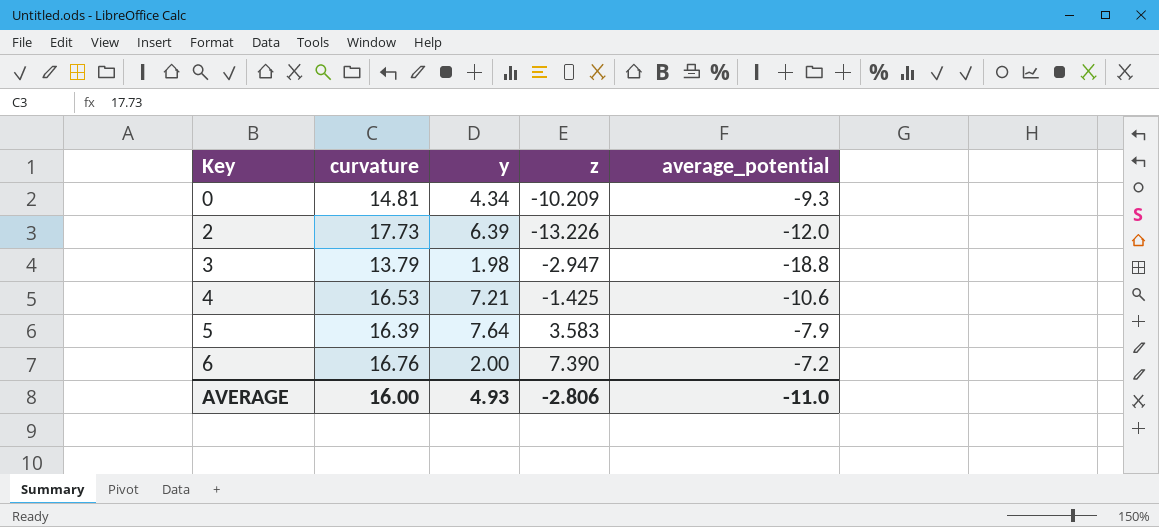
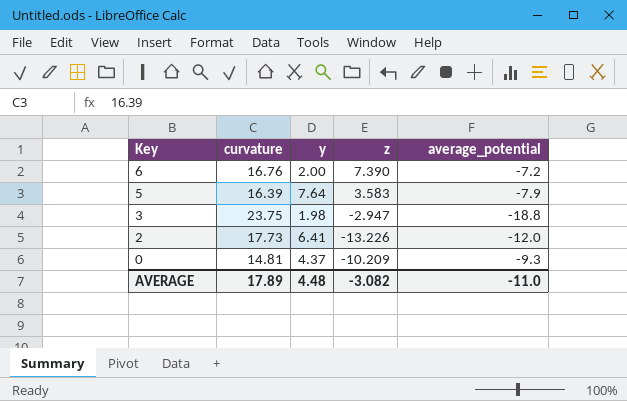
row order: Key ascending -> Key descending
row 4: 16.53 | 7.21 | -1.425 | -10.6 -> none
3 | curvature: 13.79 -> 23.75
2 | y: 6.39 -> 6.41
0 | y: 4.34 -> 4.37
AVERAGE | curvature: 16.00 -> 17.89
AVERAGE | y: 4.93 -> 4.48
AVERAGE | z: -2.806 -> -3.082

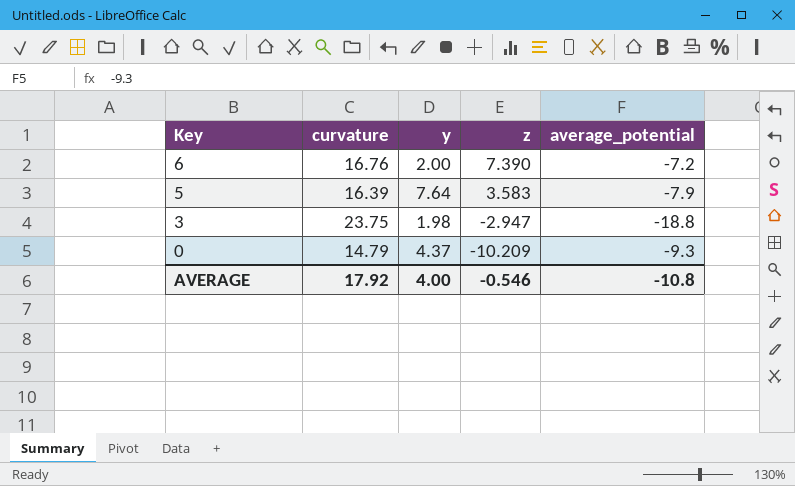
row 2: 17.73 | 6.41 | -13.226 | -12.0 -> none
0 | curvature: 14.81 -> 14.79
AVERAGE | curvature: 17.89 -> 17.92
AVERAGE | y: 4.48 -> 4.00
AVERAGE | z: -3.082 -> -0.546
AVERAGE | average_potential: -11.0 -> -10.8

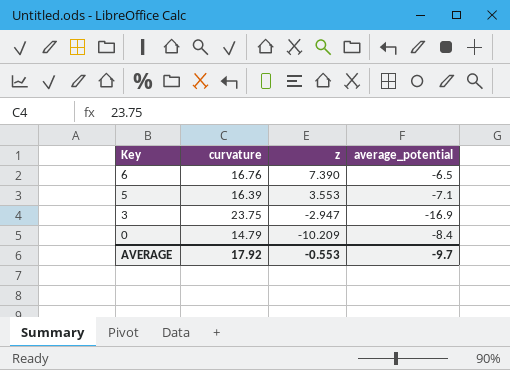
column y | position: 3 -> none
6 | average_potential: -7.2 -> -6.5
5 | z: 3.583 -> 3.553
5 | average_potential: -7.9 -> -7.1
3 | average_potential: -18.8 -> -16.9
0 | average_potential: -9.3 -> -8.4
AVERAGE | z: -0.546 -> -0.553
AVERAGE | average_potential: -10.8 -> -9.7

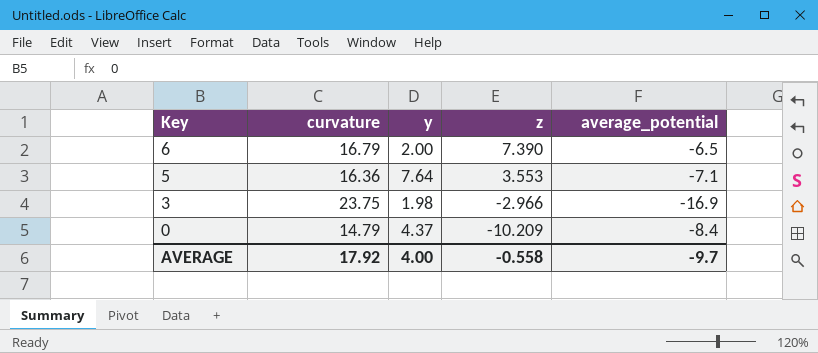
column y | position: none -> 3
6 | curvature: 16.76 -> 16.79
5 | curvature: 16.39 -> 16.36
3 | z: -2.947 -> -2.966
AVERAGE | z: -0.553 -> -0.558

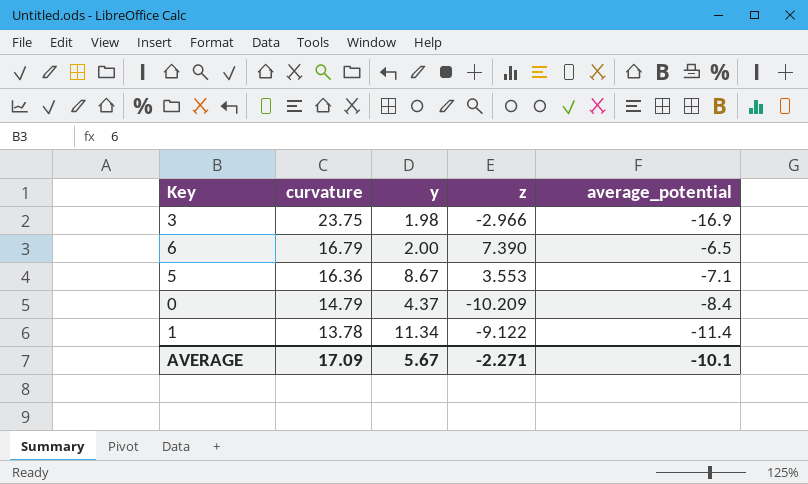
row order: Key descending -> curvature descending
5 | y: 7.64 -> 8.67
row 1: none -> 13.78 | 11.34 | -9.122 | -11.4
AVERAGE | curvature: 17.92 -> 17.09
AVERAGE | y: 4.00 -> 5.67
AVERAGE | z: -0.558 -> -2.271
AVERAGE | average_potential: -9.7 -> -10.1

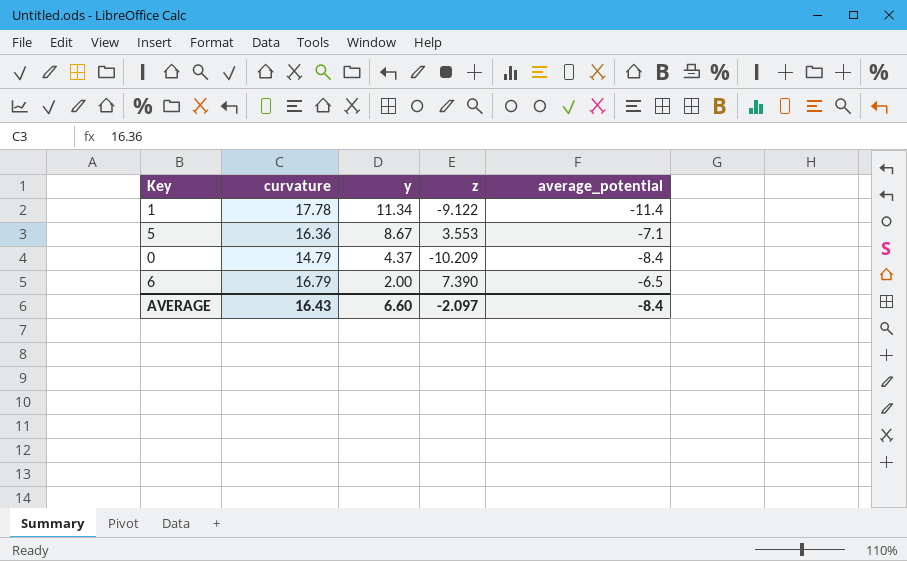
row order: curvature descending -> y descending
row 3: 23.75 | 1.98 | -2.966 | -16.9 -> none
1 | curvature: 13.78 -> 17.78
AVERAGE | curvature: 17.09 -> 16.43
AVERAGE | y: 5.67 -> 6.60
AVERAGE | z: -2.271 -> -2.097
AVERAGE | average_potential: -10.1 -> -8.4

